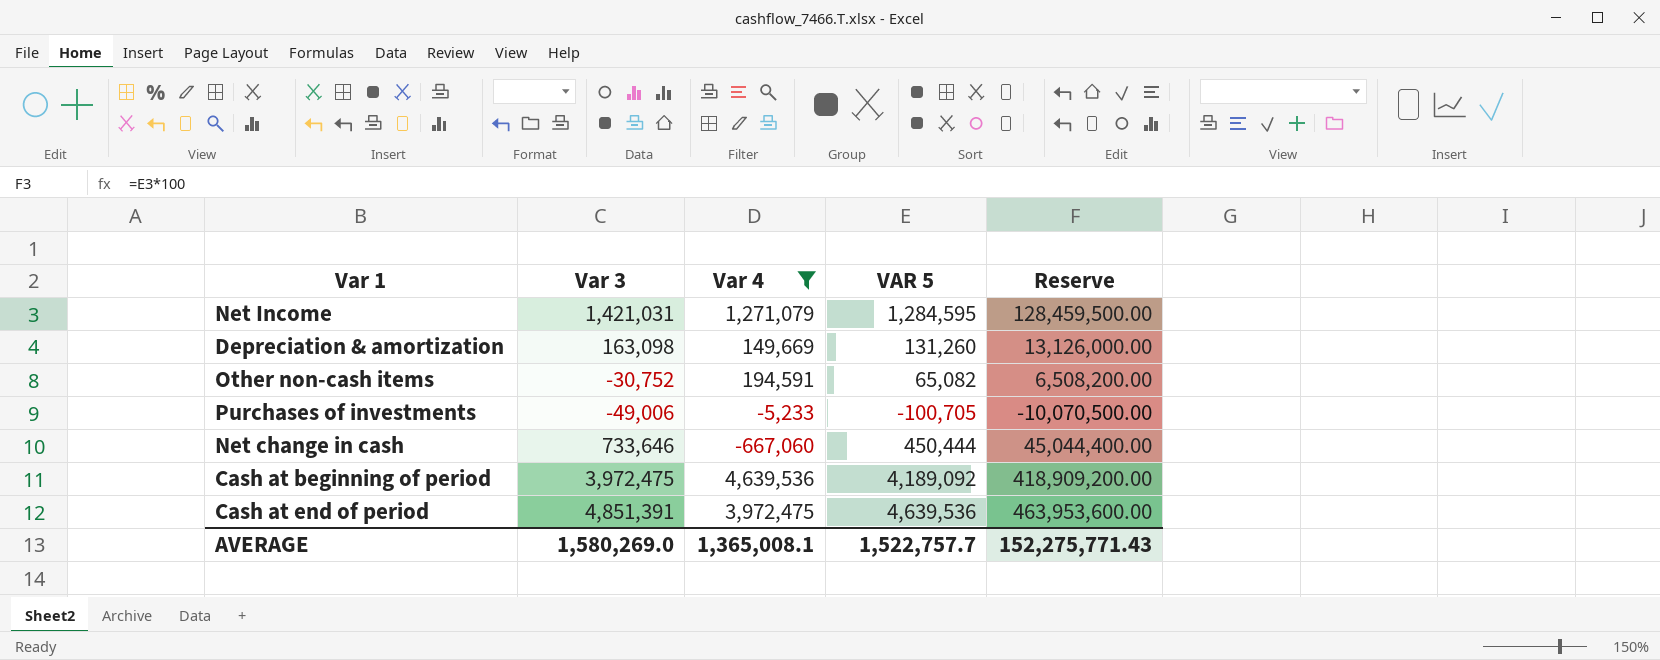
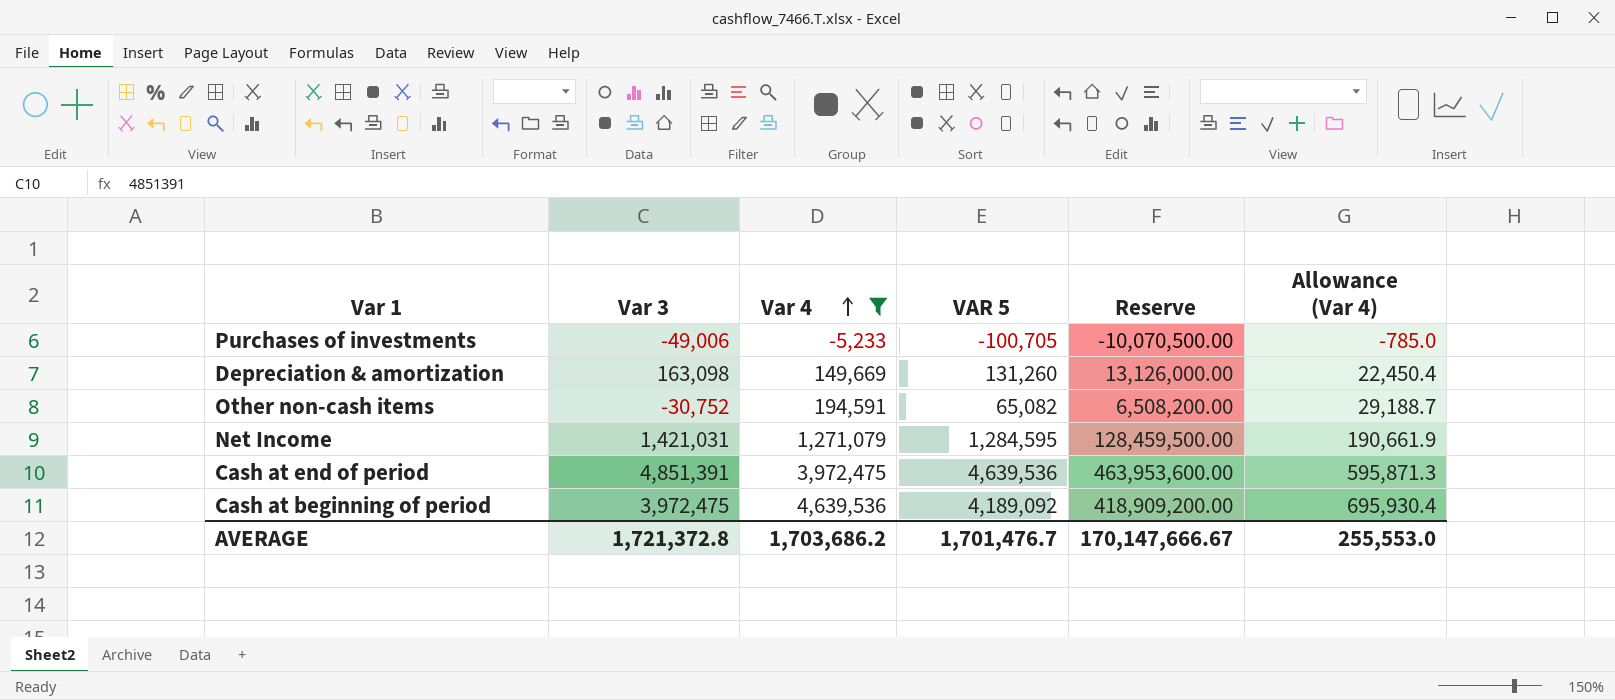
row order: none -> Var 4 ascending
column Allowance (Var 4) | formula: none -> [Var 4] * 0.15
row Net change in cash: 733,646 | -667,060 | 450,444 | 45,044,400.00 -> none
AVERAGE | Var 3: 1,580,269.0 -> 1,721,372.8
AVERAGE | Var 4: 1,365,008.1 -> 1,703,686.2
AVERAGE | VAR 5: 1,522,757.7 -> 1,701,476.7
AVERAGE | Reserve: 152,275,771.43 -> 170,147,666.67

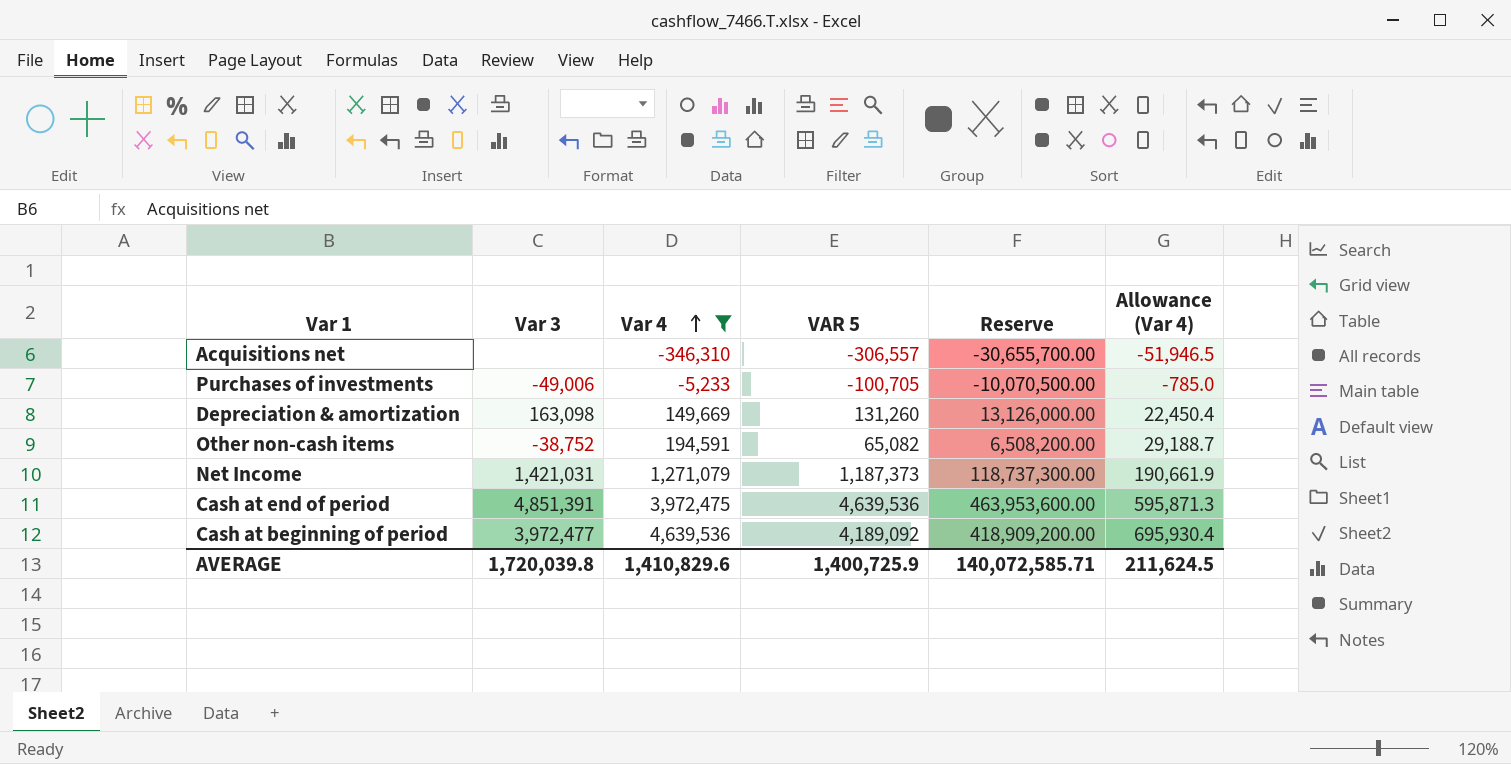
row Acquisitions net: none -> none | -346,310 | -306,557 | -30,655,700.00 | -51,946.5
Other non-cash items | Var 3: -30,752 -> -38,752
Net Income | VAR 5: 1,284,595 -> 1,187,373
Net Income | Reserve: 128,459,500.00 -> 118,737,300.00
Cash at beginning of period | Var 3: 3,972,475 -> 3,972,477
AVERAGE | Var 3: 1,721,372.8 -> 1,720,039.8
AVERAGE | Var 4: 1,703,686.2 -> 1,410,829.6
AVERAGE | VAR 5: 1,701,476.7 -> 1,400,725.9
AVERAGE | Reserve: 170,147,666.67 -> 140,072,585.71
AVERAGE | Allowance (Var 4): 255,553.0 -> 211,624.5

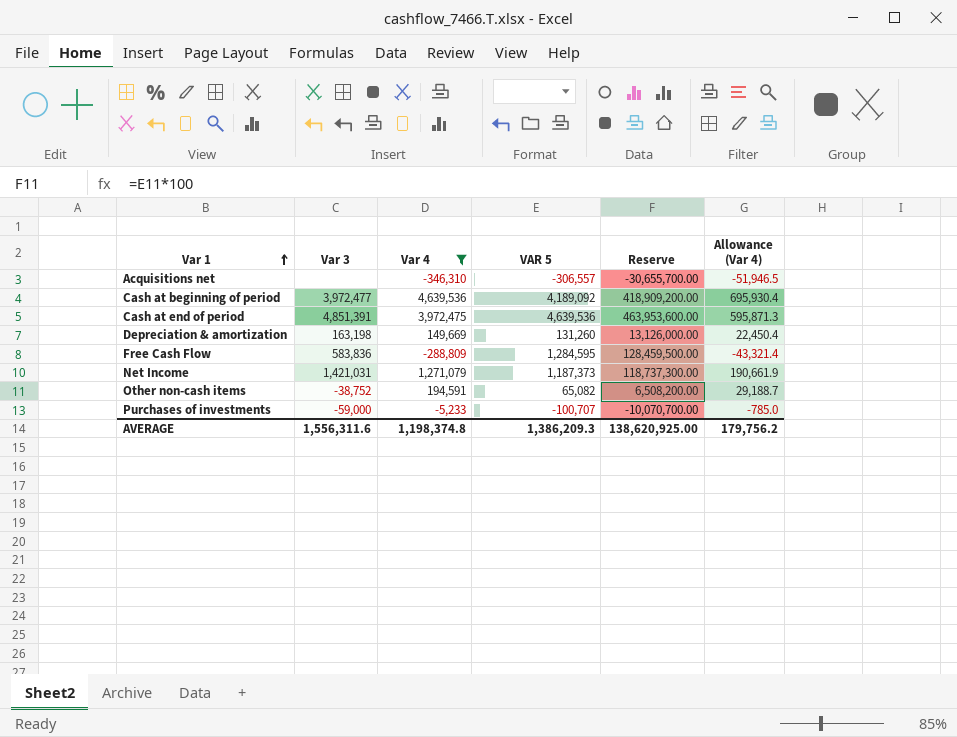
row order: Var 4 ascending -> Var 1 ascending
Depreciation & amortization | Var 3: 163,098 -> 163,198
row Free Cash Flow: none -> 583,836 | -288,809 | 1,284,595 | 128,459,500.00 | -43,321.4
Purchases of investments | Var 3: -49,006 -> -59,000
Purchases of investments | VAR 5: -100,705 -> -100,707
Purchases of investments | Reserve: -10,070,500.00 -> -10,070,700.00
AVERAGE | Var 3: 1,720,039.8 -> 1,556,311.6
AVERAGE | Var 4: 1,410,829.6 -> 1,198,374.8
AVERAGE | VAR 5: 1,400,725.9 -> 1,386,209.3
AVERAGE | Reserve: 140,072,585.71 -> 138,620,925.00
AVERAGE | Allowance (Var 4): 211,624.5 -> 179,756.2

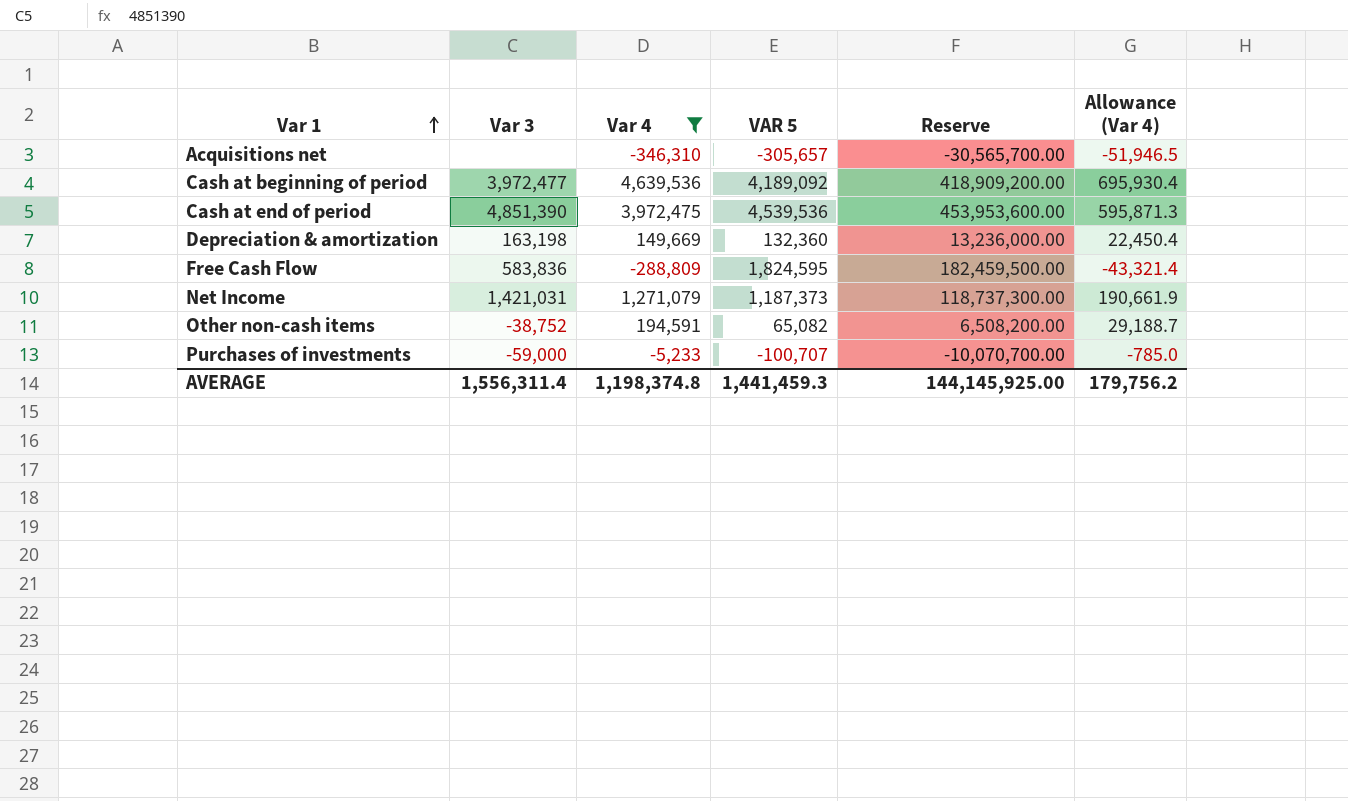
Acquisitions net | VAR 5: -306,557 -> -305,657
Acquisitions net | Reserve: -30,655,700.00 -> -30,565,700.00
Cash at end of period | Var 3: 4,851,391 -> 4,851,390
Cash at end of period | VAR 5: 4,639,536 -> 4,539,536
Cash at end of period | Reserve: 463,953,600.00 -> 453,953,600.00
Depreciation & amortization | VAR 5: 131,260 -> 132,360
Depreciation & amortization | Reserve: 13,126,000.00 -> 13,236,000.00
Free Cash Flow | VAR 5: 1,284,595 -> 1,824,595
Free Cash Flow | Reserve: 128,459,500.00 -> 182,459,500.00
AVERAGE | Var 3: 1,556,311.6 -> 1,556,311.4
AVERAGE | VAR 5: 1,386,209.3 -> 1,441,459.3
AVERAGE | Reserve: 138,620,925.00 -> 144,145,925.00

